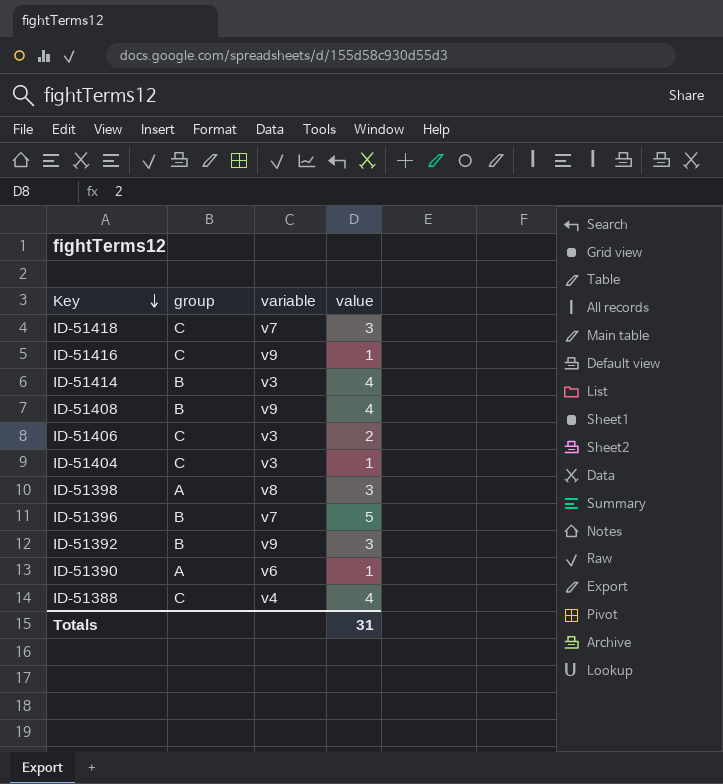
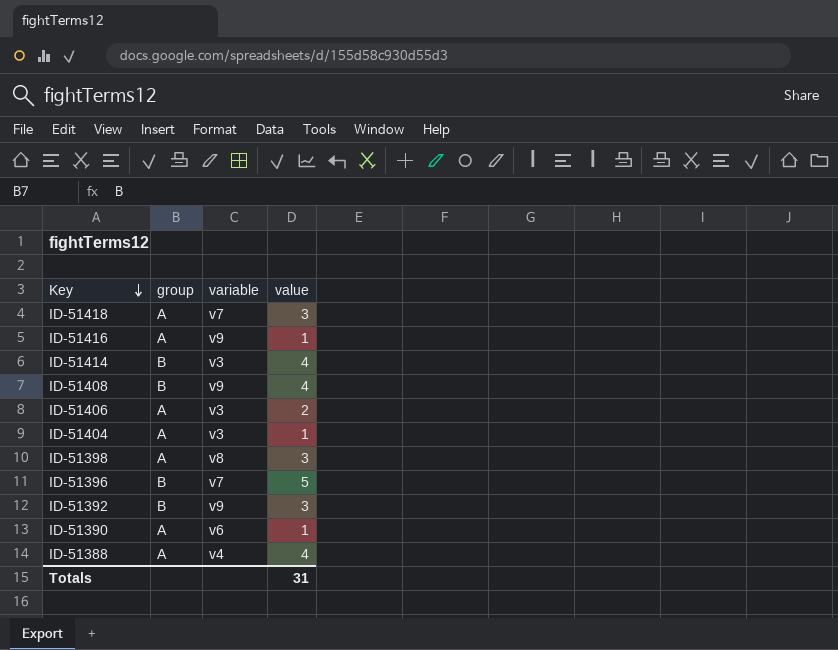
ID-51418 | group: C -> A
ID-51416 | group: C -> A
ID-51406 | group: C -> A
ID-51404 | group: C -> A
ID-51388 | group: C -> A

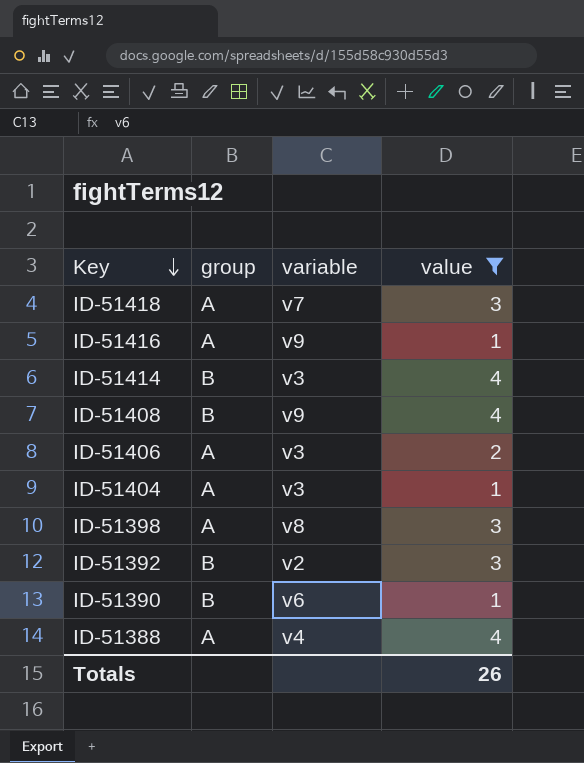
filter: none -> value != 5
ID-51392 | variable: v9 -> v2
ID-51390 | group: A -> B
Totals | value: 31 -> 26

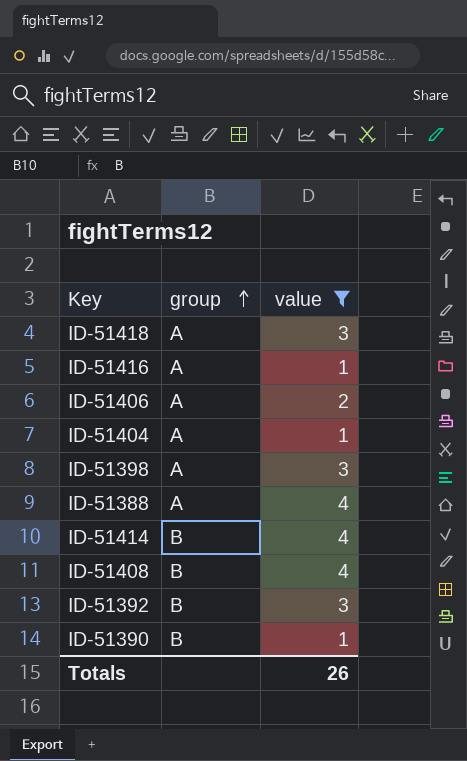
row order: Key descending -> group ascending
column variable | position: 3 -> none

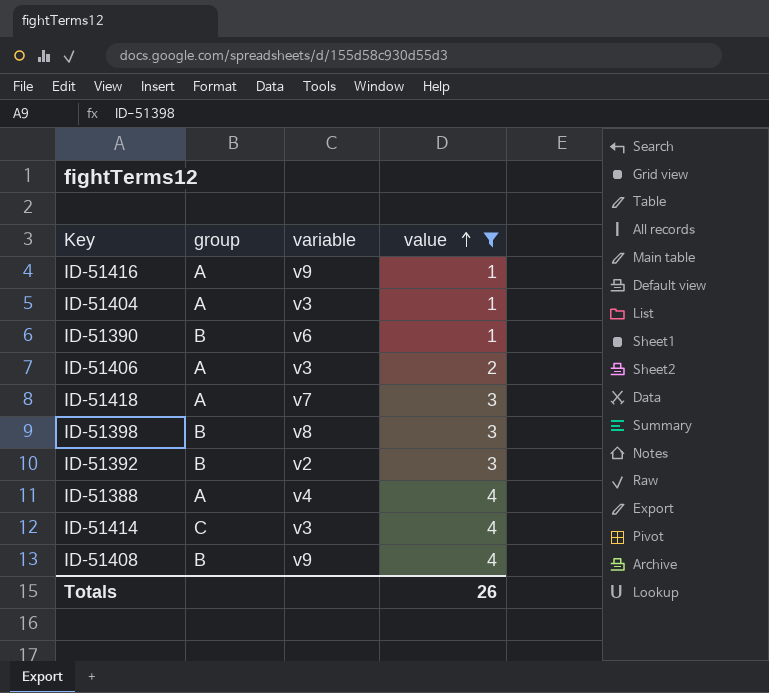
row order: group ascending -> value ascending
column variable | position: none -> 3
ID-51398 | group: A -> B
ID-51414 | group: B -> C

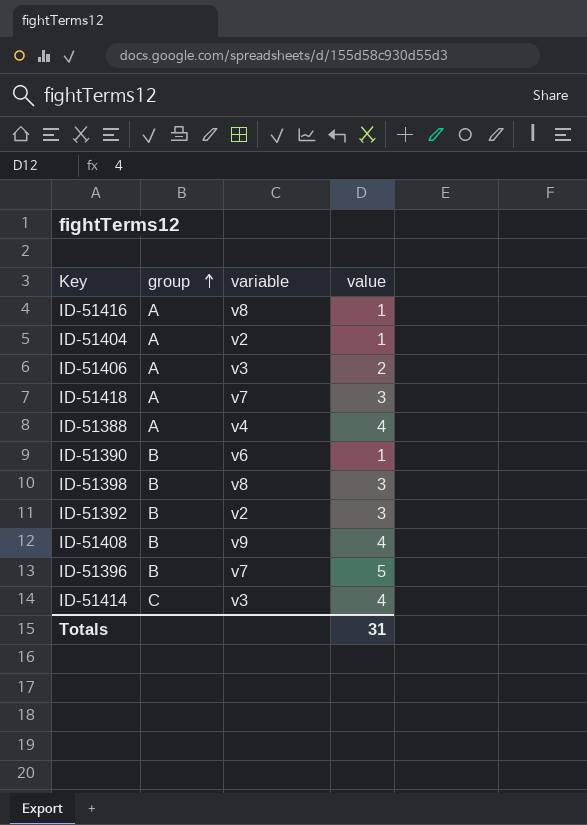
filter: value != 5 -> none
row order: value ascending -> group ascending
ID-51416 | variable: v9 -> v8
ID-51404 | variable: v3 -> v2
Totals | value: 26 -> 31

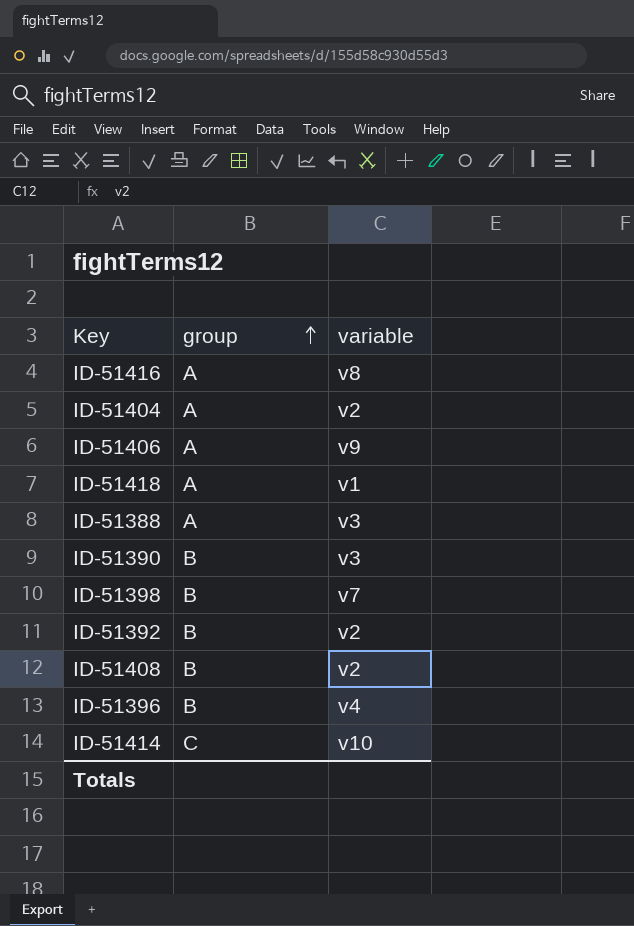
column value | position: 4 -> none
ID-51406 | variable: v3 -> v9
ID-51418 | variable: v7 -> v1
ID-51388 | variable: v4 -> v3
ID-51390 | variable: v6 -> v3
ID-51398 | variable: v8 -> v7
ID-51408 | variable: v9 -> v2
ID-51396 | variable: v7 -> v4
ID-51414 | variable: v3 -> v10

